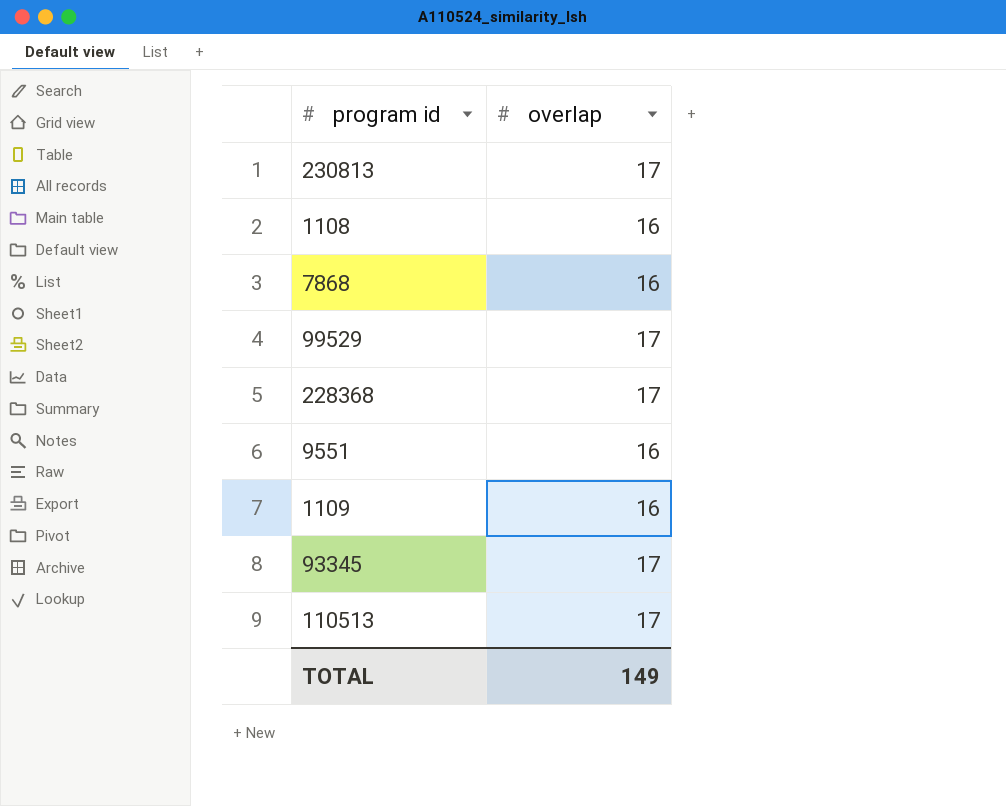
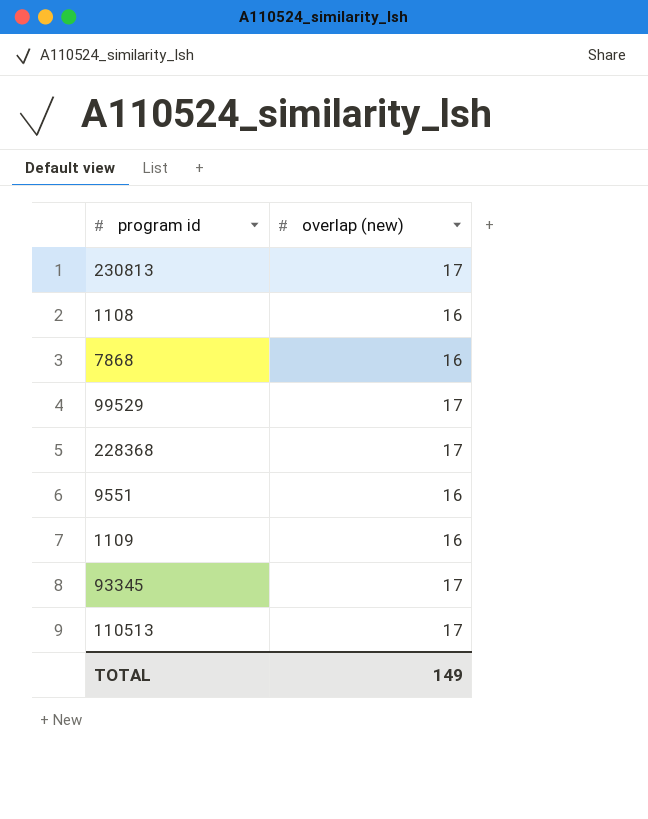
column name: overlap -> overlap (new)

